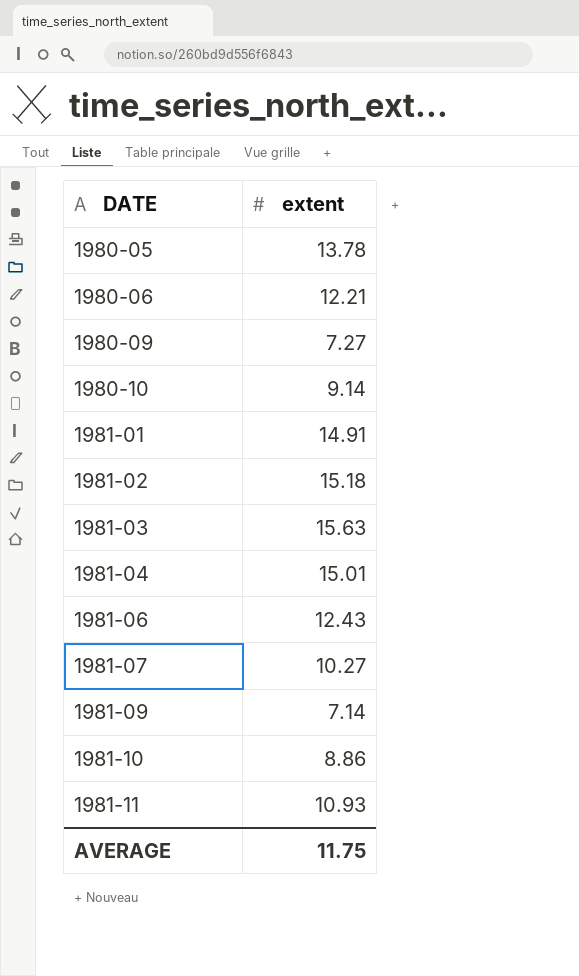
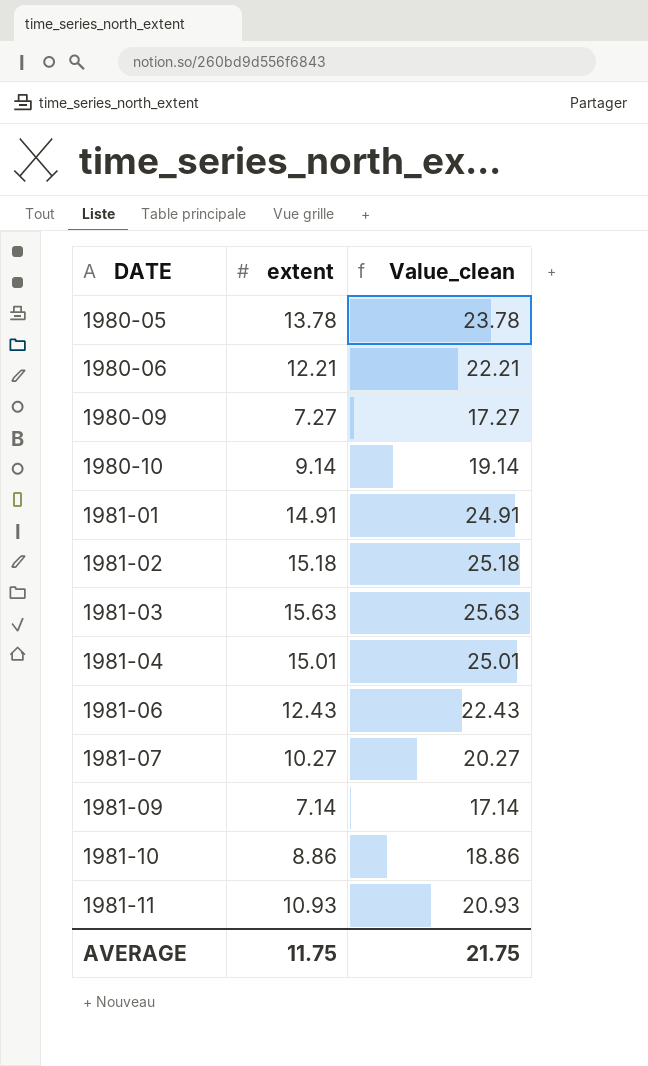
column Value_clean | formula: none -> [extent] + 10

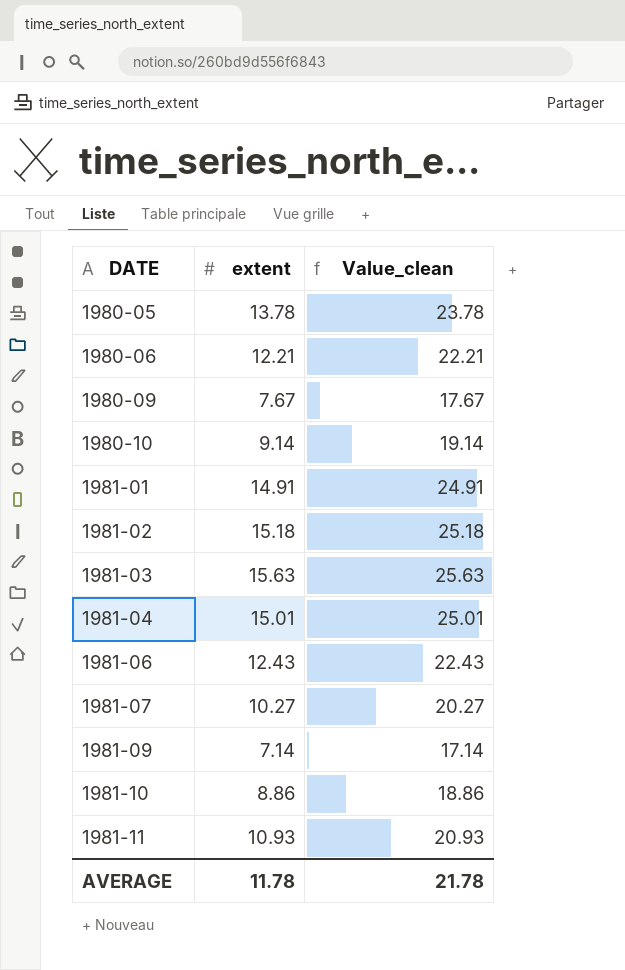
1980-09 | extent: 7.27 -> 7.67
1980-09 | Value_clean: 17.27 -> 17.67
AVERAGE | extent: 11.75 -> 11.78
AVERAGE | Value_clean: 21.75 -> 21.78

